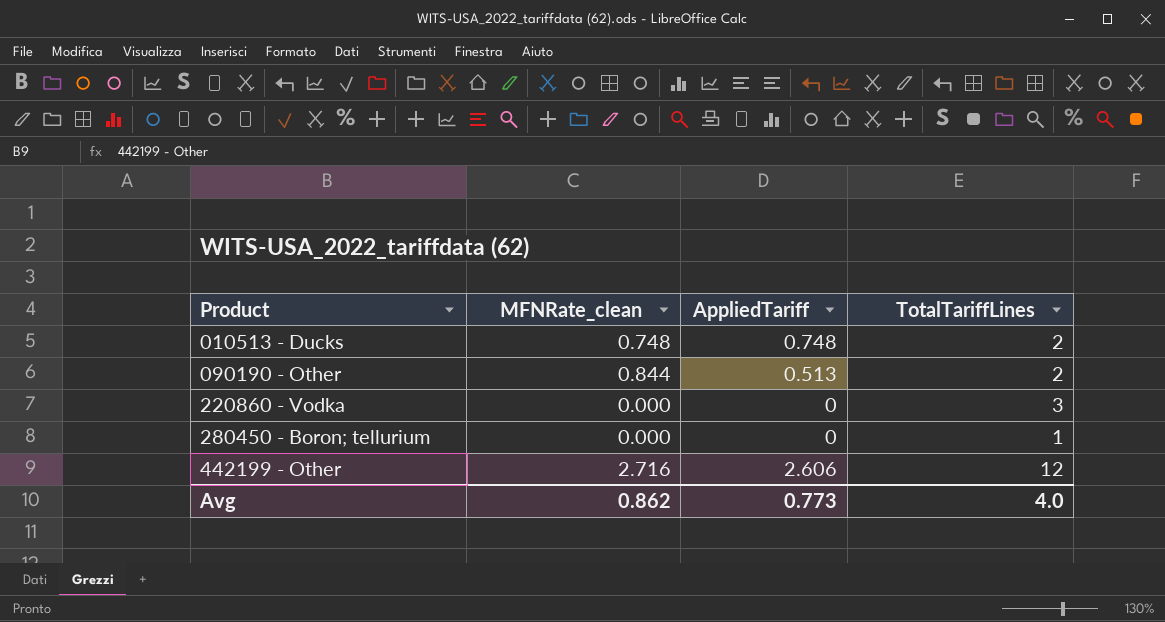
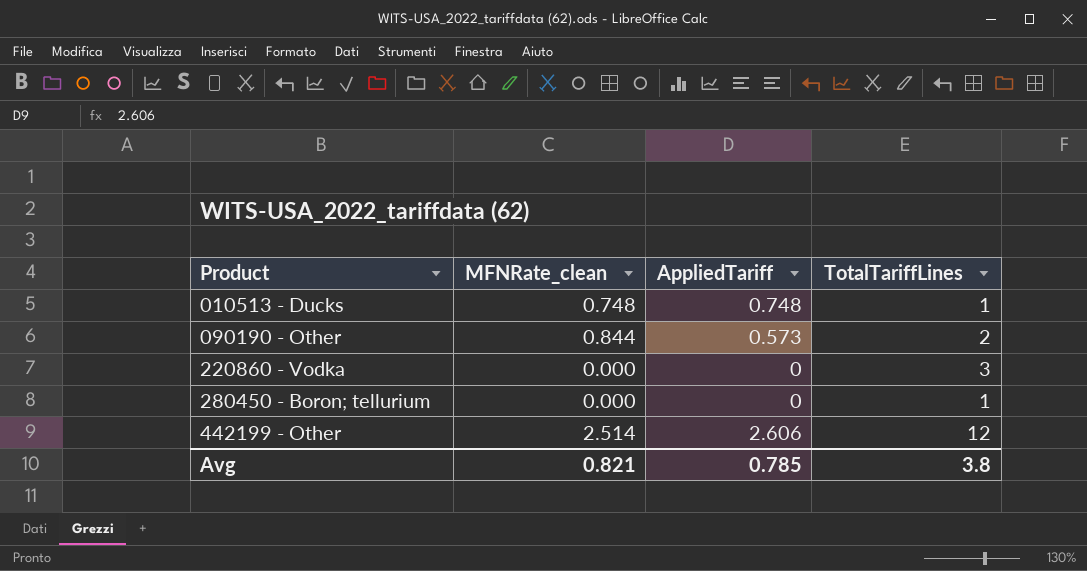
010513 - Ducks | TotalTariffLines: 2 -> 1
090190 - Other | AppliedTariff: 0.513 -> 0.573
442199 - Other | MFNRate_clean: 2.716 -> 2.514
Avg | MFNRate_clean: 0.862 -> 0.821
Avg | AppliedTariff: 0.773 -> 0.785
Avg | TotalTariffLines: 4.0 -> 3.8

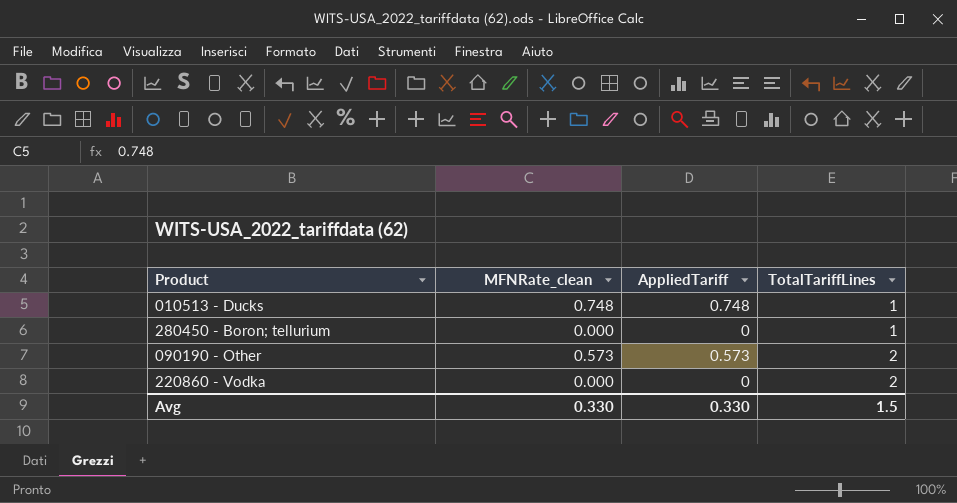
row order: Product ascending -> TotalTariffLines ascending
row 442199 - Other: 2.514 | 2.606 | 12 -> none
090190 - Other | MFNRate_clean: 0.844 -> 0.573
220860 - Vodka | TotalTariffLines: 3 -> 2
Avg | MFNRate_clean: 0.821 -> 0.330
Avg | AppliedTariff: 0.785 -> 0.330
Avg | TotalTariffLines: 3.8 -> 1.5

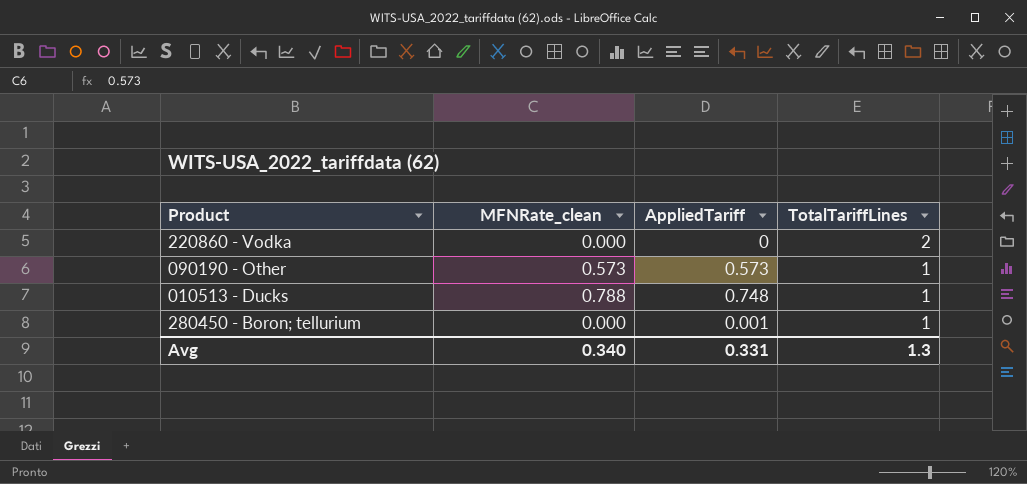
row order: TotalTariffLines ascending -> TotalTariffLines descending
090190 - Other | TotalTariffLines: 2 -> 1
010513 - Ducks | MFNRate_clean: 0.748 -> 0.788
280450 - Boron; tellurium | AppliedTariff: 0 -> 0.001
Avg | MFNRate_clean: 0.330 -> 0.340
Avg | AppliedTariff: 0.330 -> 0.331
Avg | TotalTariffLines: 1.5 -> 1.3

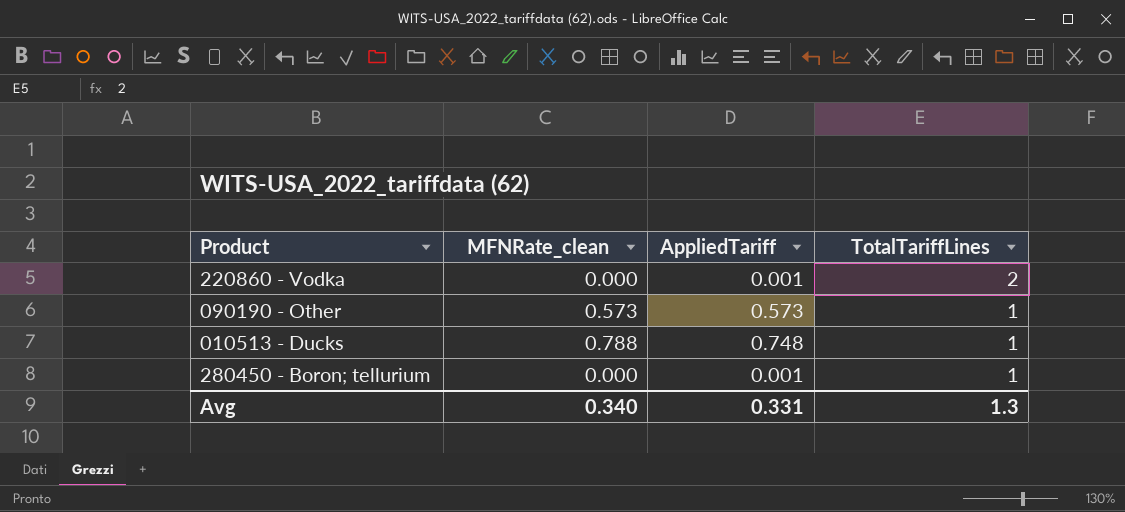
220860 - Vodka | AppliedTariff: 0 -> 0.001

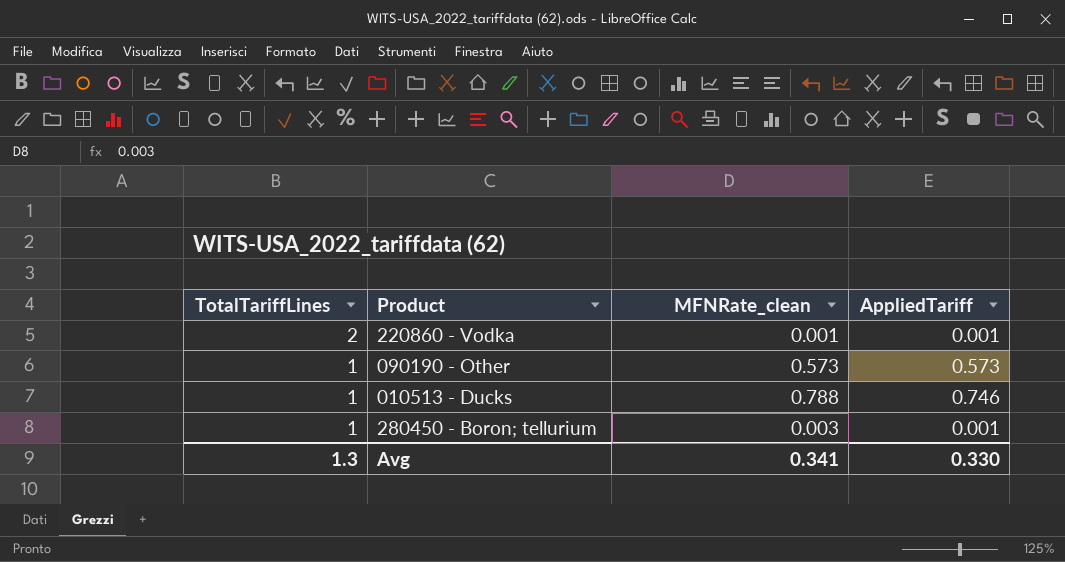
column TotalTariffLines | position: 4 -> 1
220860 - Vodka | MFNRate_clean: 0.000 -> 0.001
010513 - Ducks | AppliedTariff: 0.748 -> 0.746
280450 - Boron; tellurium | MFNRate_clean: 0.000 -> 0.003
Avg | MFNRate_clean: 0.340 -> 0.341
Avg | AppliedTariff: 0.331 -> 0.330

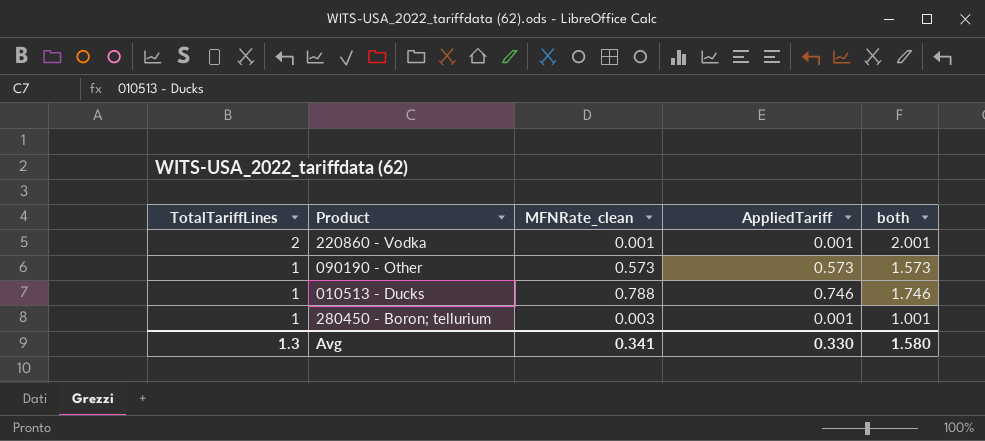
column both | formula: none -> [TotalTariffLines] + [AppliedTariff]

